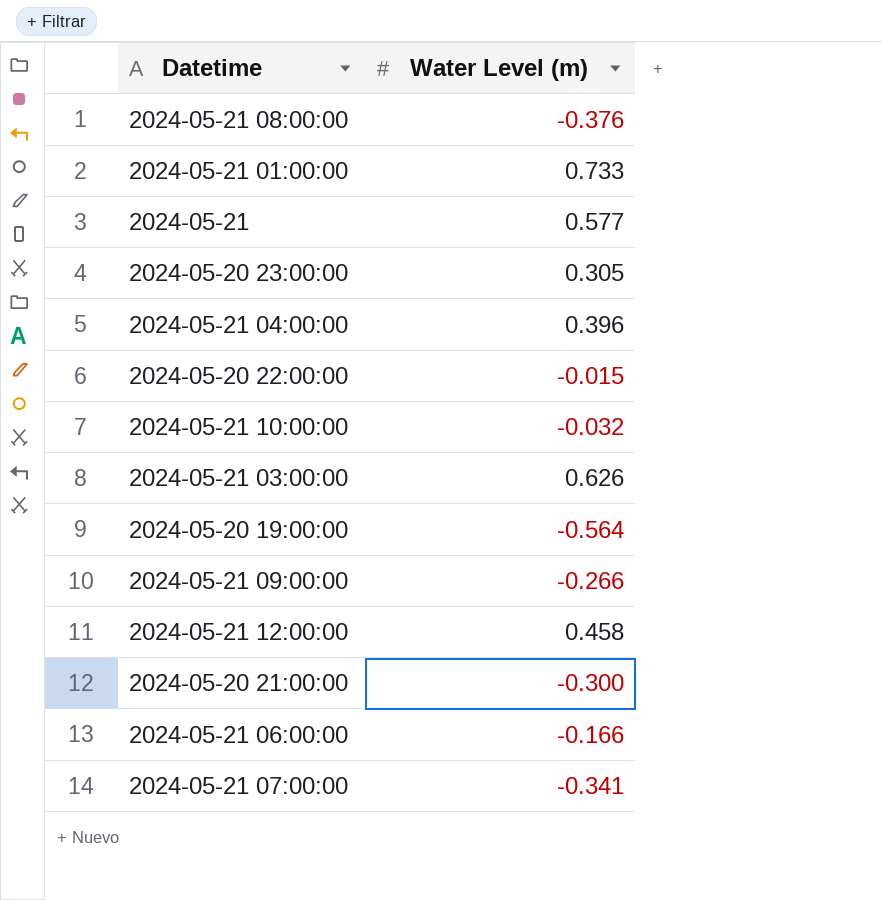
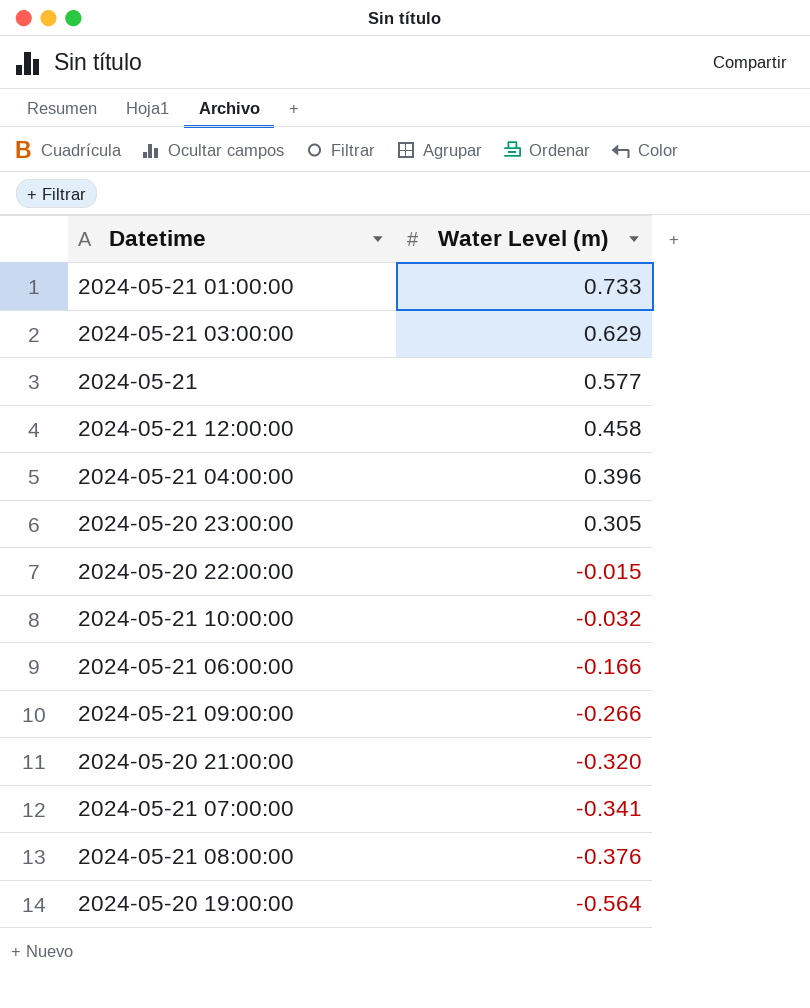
row order: none -> Water Level (m) descending
2024-05-21 03:00:00 | Water Level (m): 0.626 -> 0.629
2024-05-20 21:00:00 | Water Level (m): -0.300 -> -0.320

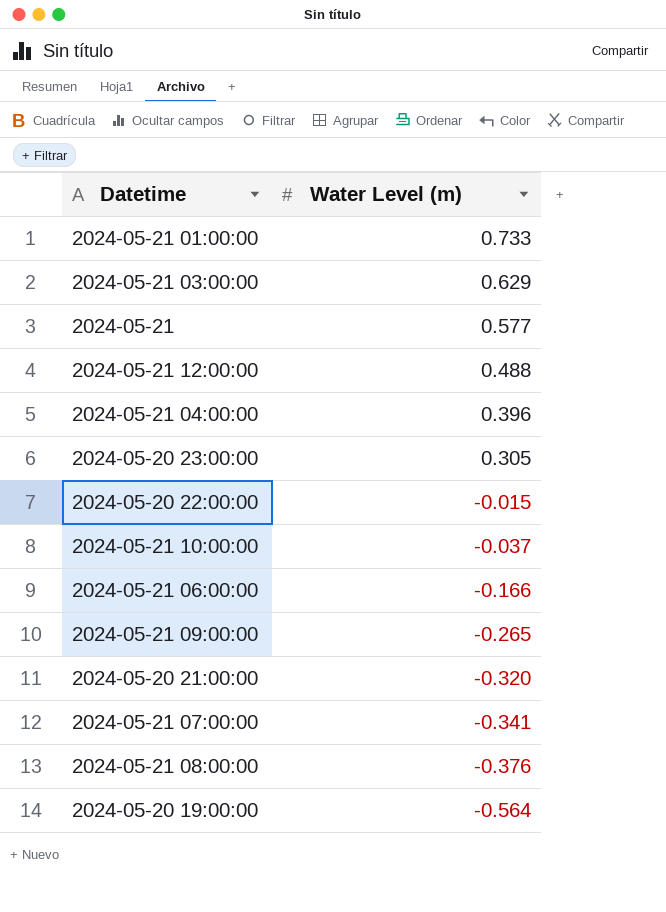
2024-05-21 12:00:00 | Water Level (m): 0.458 -> 0.488
2024-05-21 10:00:00 | Water Level (m): -0.032 -> -0.037
2024-05-21 09:00:00 | Water Level (m): -0.266 -> -0.265

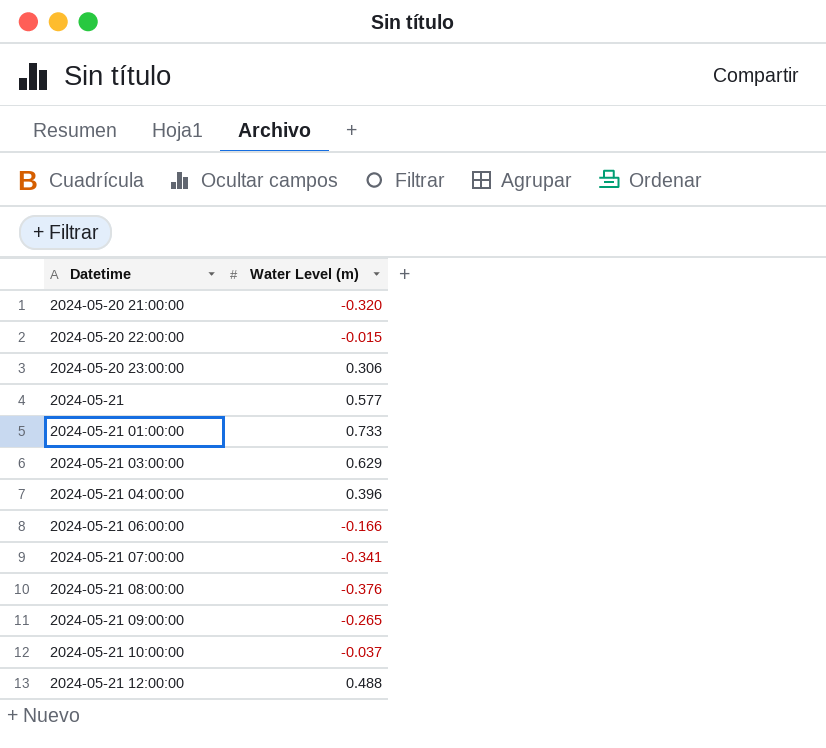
row order: Water Level (m) descending -> Datetime ascending
row 2024-05-20 19:00:00: -0.564 -> none
2024-05-20 23:00:00 | Water Level (m): 0.305 -> 0.306

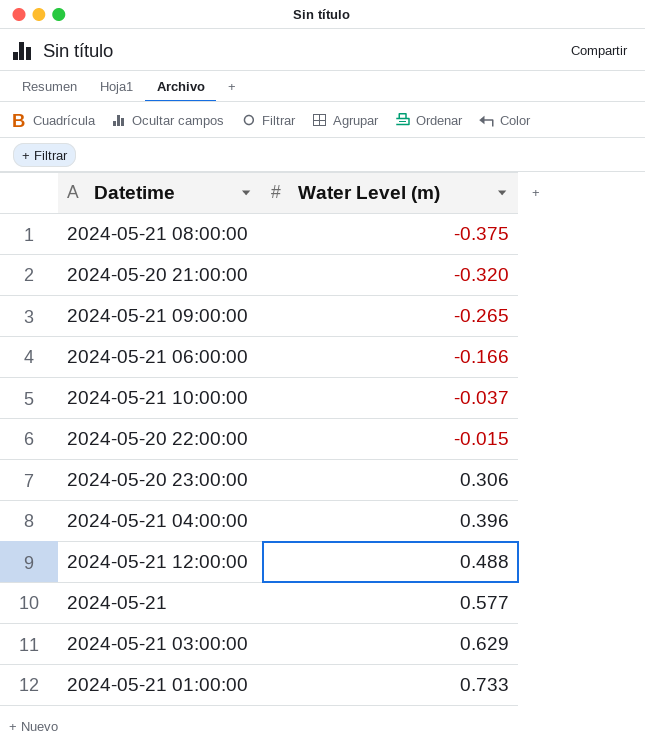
row order: Datetime ascending -> Water Level (m) ascending
row 2024-05-21 07:00:00: -0.341 -> none
2024-05-21 08:00:00 | Water Level (m): -0.376 -> -0.375

